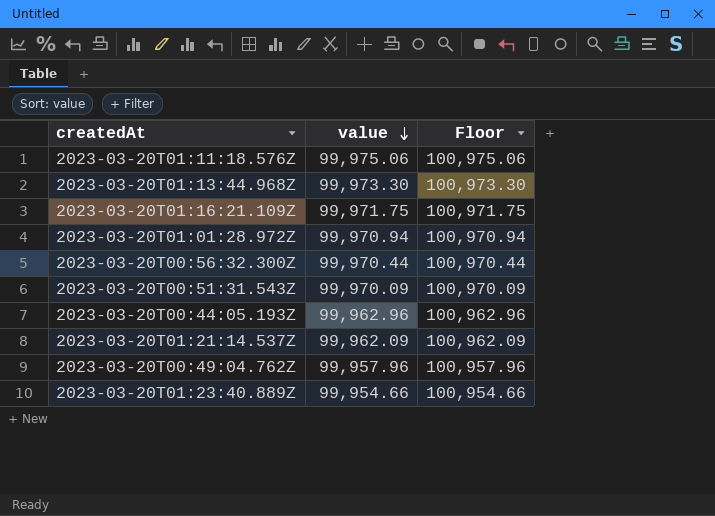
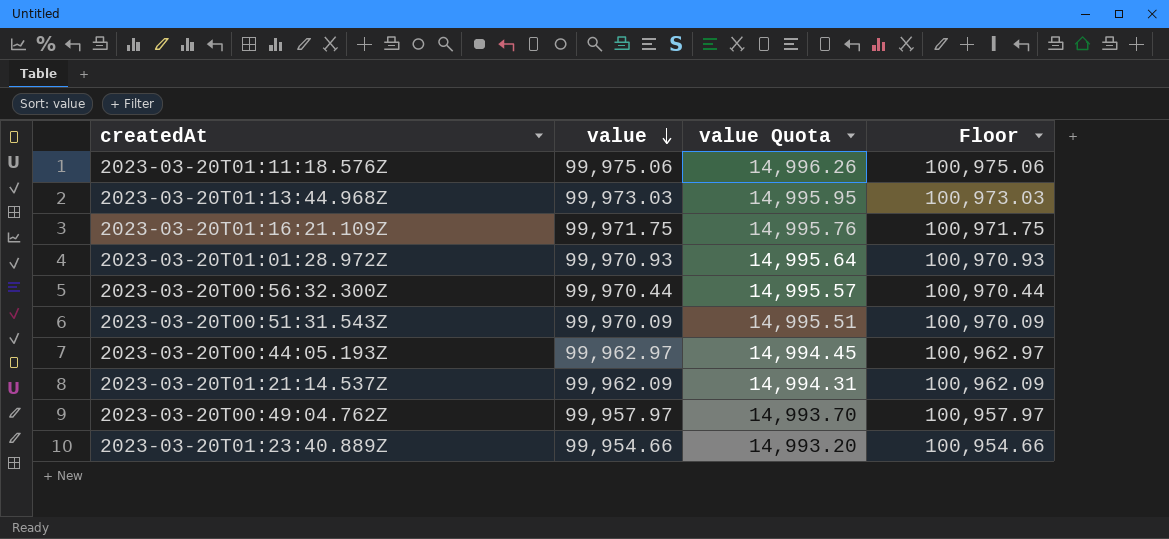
column value Quota | formula: none -> [value] * 0.15
2023-03-20T01:13:44.968Z | value: 99,973.30 -> 99,973.03
2023-03-20T01:13:44.968Z | Floor: 100,973.30 -> 100,973.03
2023-03-20T01:01:28.972Z | value: 99,970.94 -> 99,970.93
2023-03-20T01:01:28.972Z | Floor: 100,970.94 -> 100,970.93
2023-03-20T00:44:05.193Z | value: 99,962.96 -> 99,962.97
2023-03-20T00:44:05.193Z | Floor: 100,962.96 -> 100,962.97
2023-03-20T00:49:04.762Z | value: 99,957.96 -> 99,957.97
2023-03-20T00:49:04.762Z | Floor: 100,957.96 -> 100,957.97

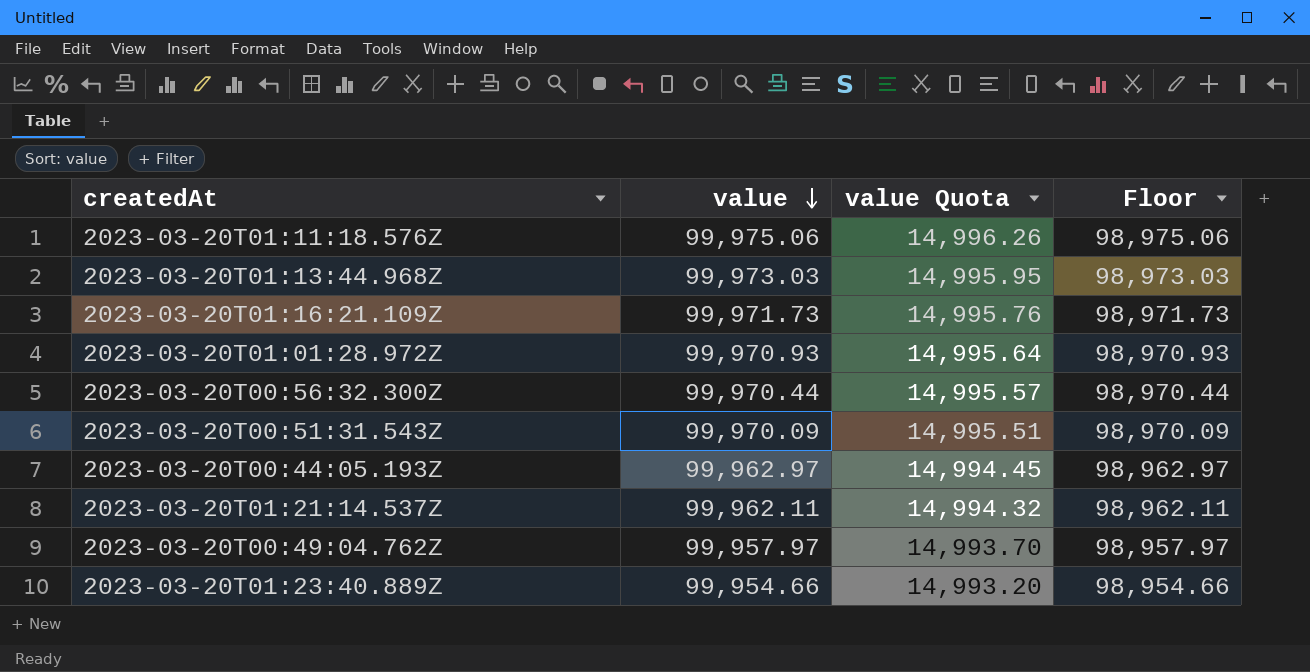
column Floor | formula: [value] + 1000 -> [value] - 1000
2023-03-20T01:16:21.109Z | value: 99,971.75 -> 99,971.73
2023-03-20T01:21:14.537Z | value: 99,962.09 -> 99,962.11
2023-03-20T01:21:14.537Z | value Quota: 14,994.31 -> 14,994.32

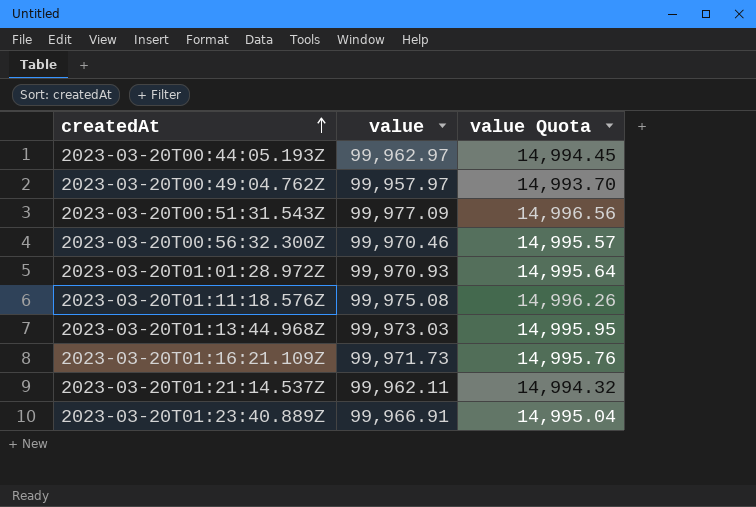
row order: value descending -> createdAt ascending
column Floor | formula: [value] - 1000 -> none
2023-03-20T00:51:31.543Z | value: 99,970.09 -> 99,977.09
2023-03-20T00:51:31.543Z | value Quota: 14,995.51 -> 14,996.56
2023-03-20T00:56:32.300Z | value: 99,970.44 -> 99,970.46
2023-03-20T01:11:18.576Z | value: 99,975.06 -> 99,975.08
2023-03-20T01:23:40.889Z | value: 99,954.66 -> 99,966.91
2023-03-20T01:23:40.889Z | value Quota: 14,993.20 -> 14,995.04

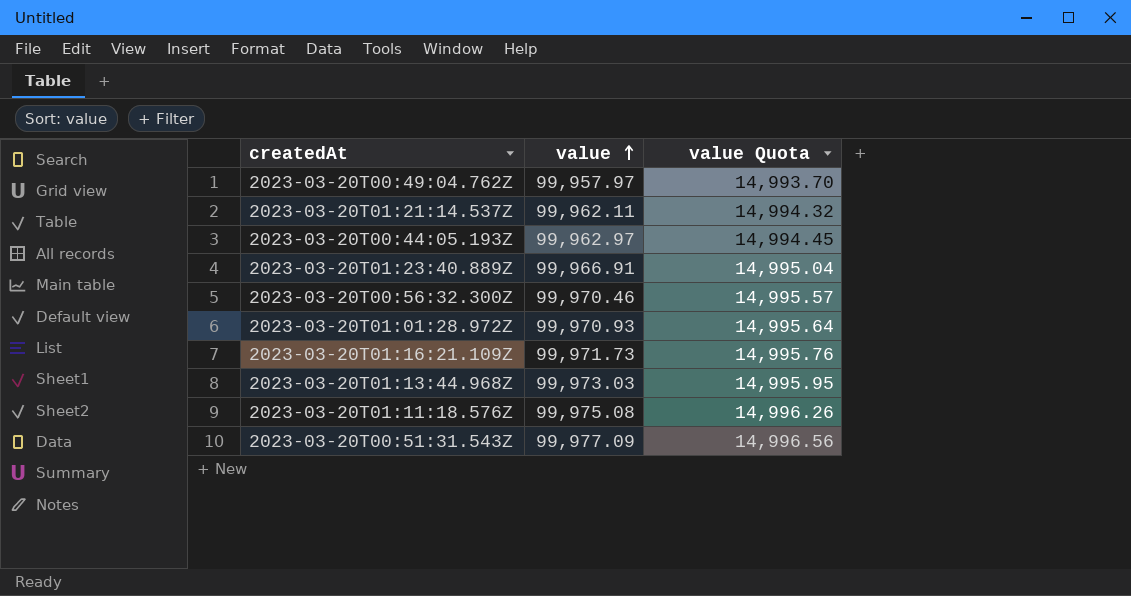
row order: createdAt ascending -> value ascending

